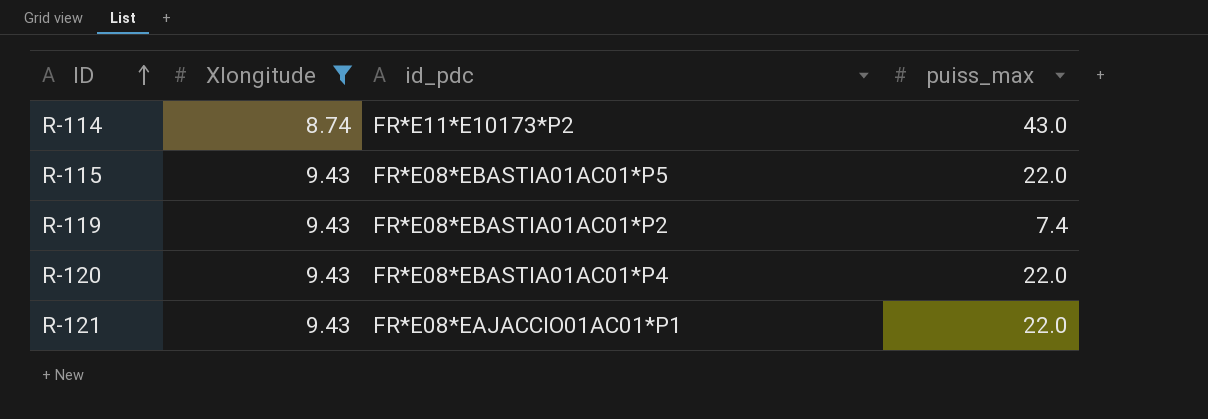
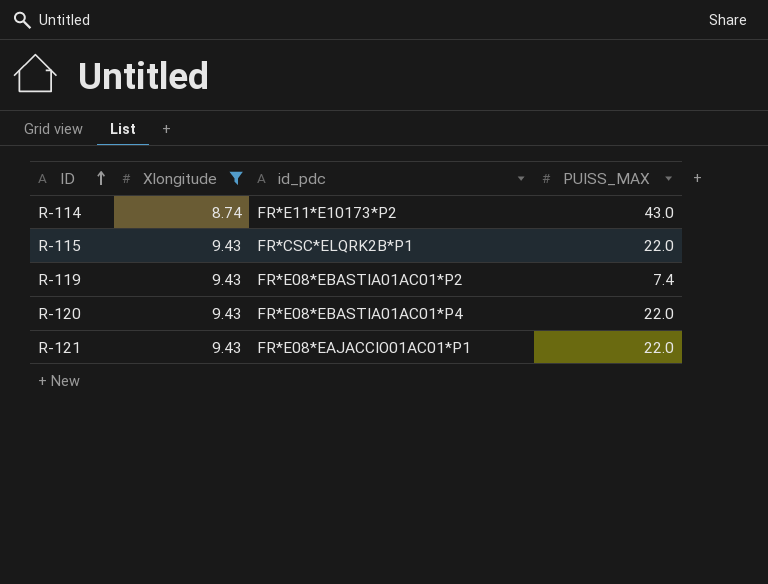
column name: puiss_max -> PUISS_MAX
R-115 | id_pdc: FR*E08*EBASTIA01AC01*P5 -> FR*CSC*ELQRK2B*P1

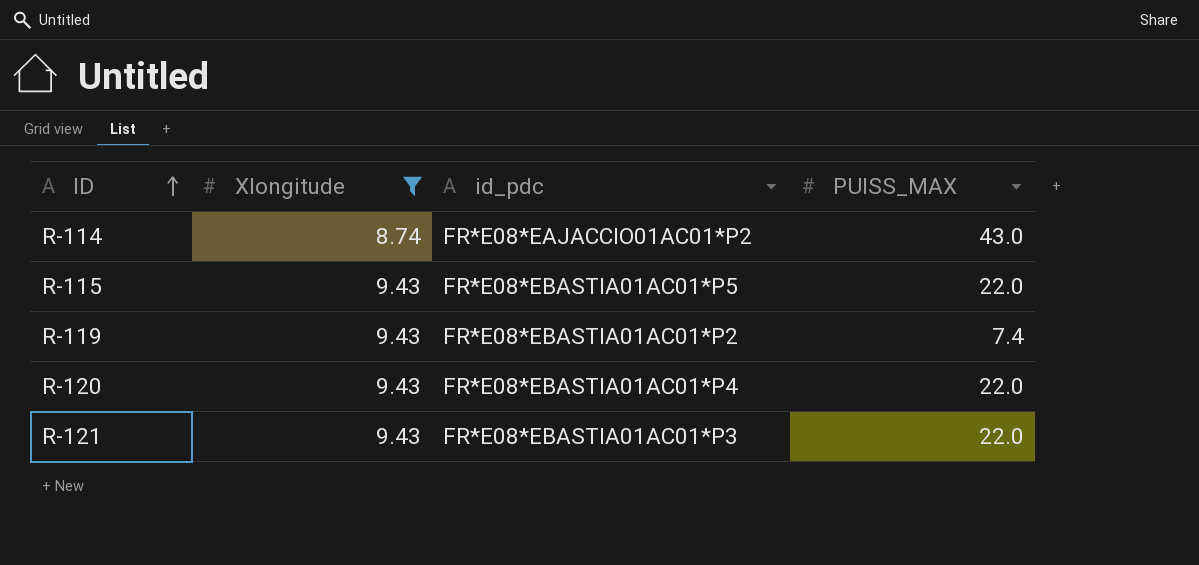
R-114 | id_pdc: FR*E11*E10173*P2 -> FR*E08*EAJACCIO01AC01*P2
R-115 | id_pdc: FR*CSC*ELQRK2B*P1 -> FR*E08*EBASTIA01AC01*P5
R-121 | id_pdc: FR*E08*EAJACCIO01AC01*P1 -> FR*E08*EBASTIA01AC01*P3

